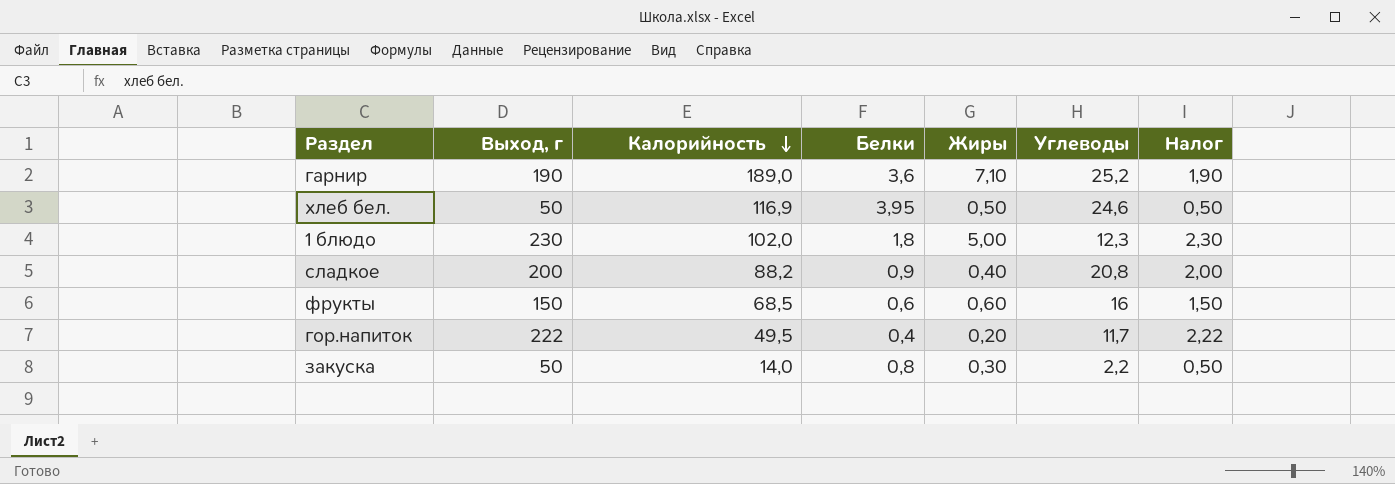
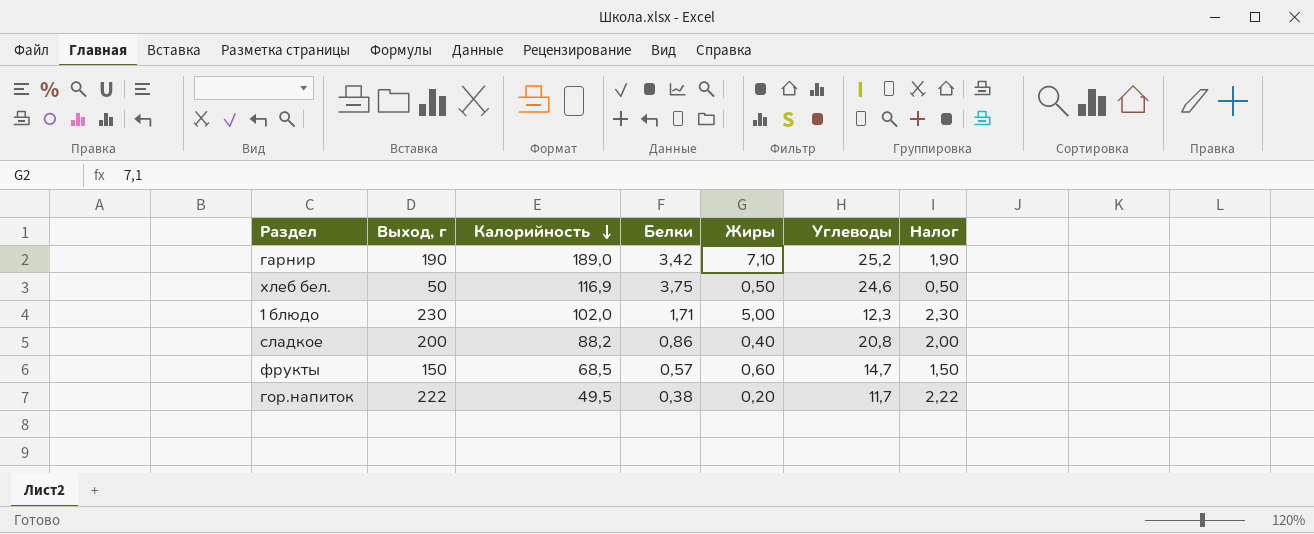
row закуска: 50 | 14,0 | 0,8 | 0,30 | 2,2 | 0,50 -> none
гарнир | Белки: 3,6 -> 3,42
хлеб бел. | Белки: 3,95 -> 3,75
1 блюдо | Белки: 1,8 -> 1,71
сладкое | Белки: 0,9 -> 0,86
фрукты | Белки: 0,6 -> 0,57
фрукты | Углеводы: 16 -> 14,7
гор.напиток | Белки: 0,4 -> 0,38

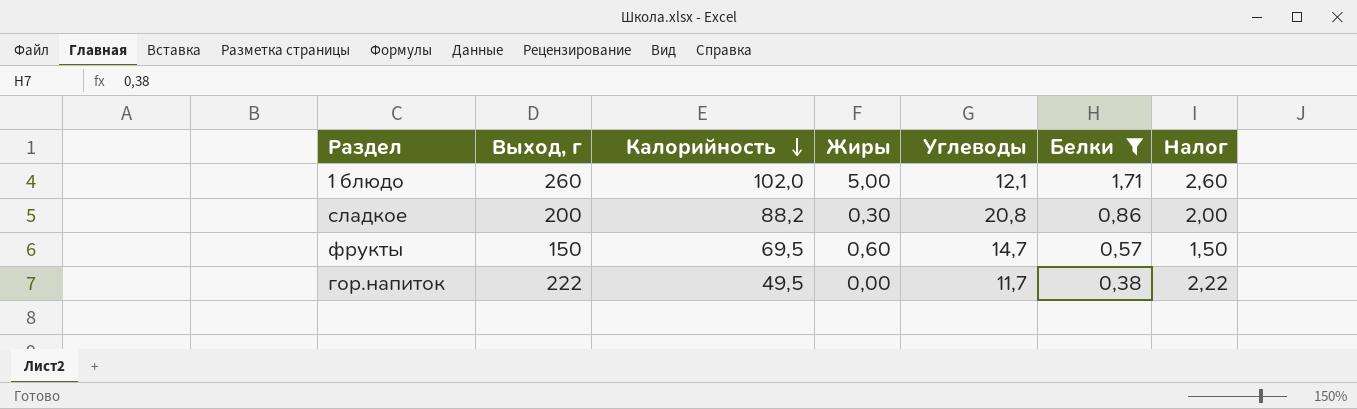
filter: none -> Белки <= 1,71
column Белки | position: 4 -> 6
1 блюдо | Выход, г: 230 -> 260
1 блюдо | Углеводы: 12,3 -> 12,1
1 блюдо | Налог: 2,30 -> 2,60
сладкое | Жиры: 0,40 -> 0,30
фрукты | Калорийность: 68,5 -> 69,5
гор.напиток | Жиры: 0,20 -> 0,00

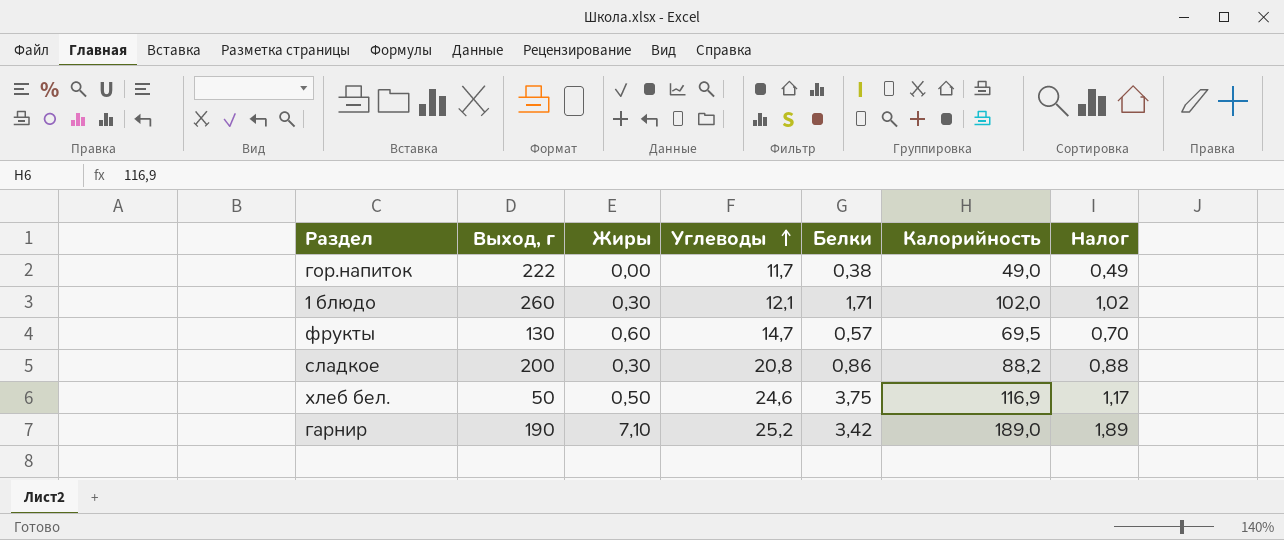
filter: Белки <= 1,71 -> none
row order: Калорийность descending -> Углеводы ascending
column Калорийность | position: 3 -> 6
column Налог | formula: [Выход, г] * 0,01 -> [Калорийность] * 0,01
гор.напиток | Калорийность: 49,5 -> 49,0
1 блюдо | Жиры: 5,00 -> 0,30
фрукты | Выход, г: 150 -> 130

